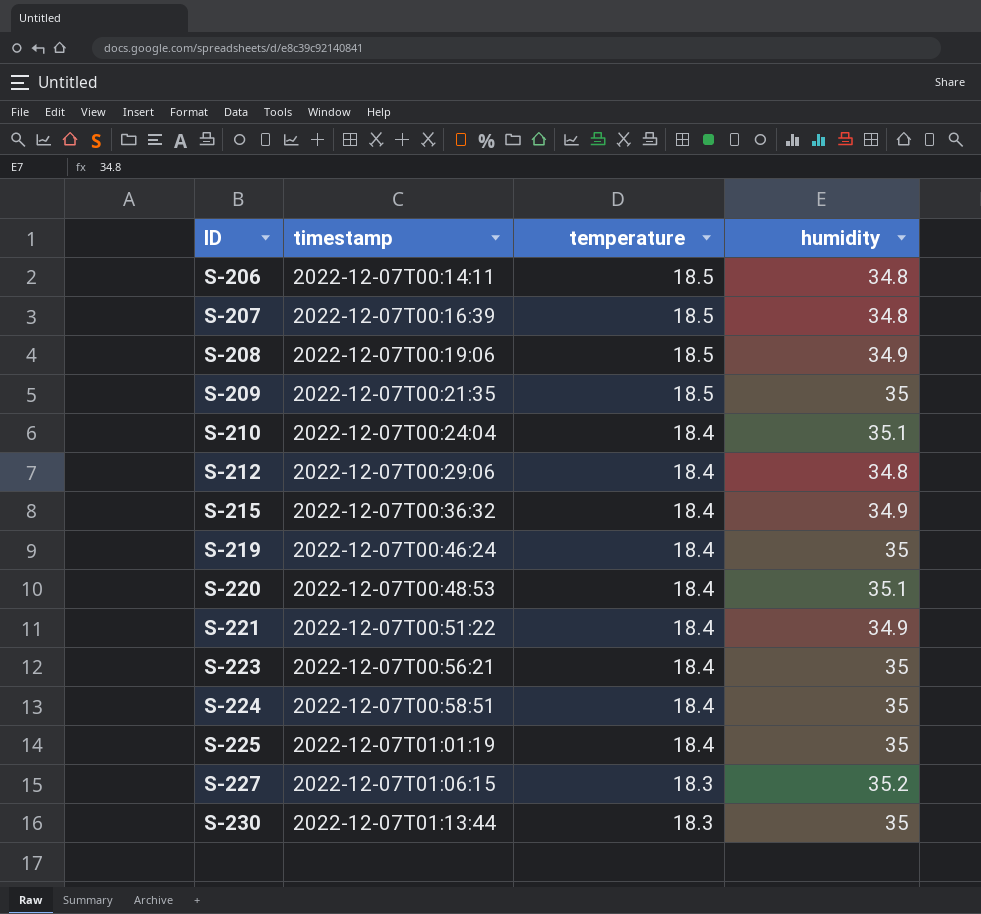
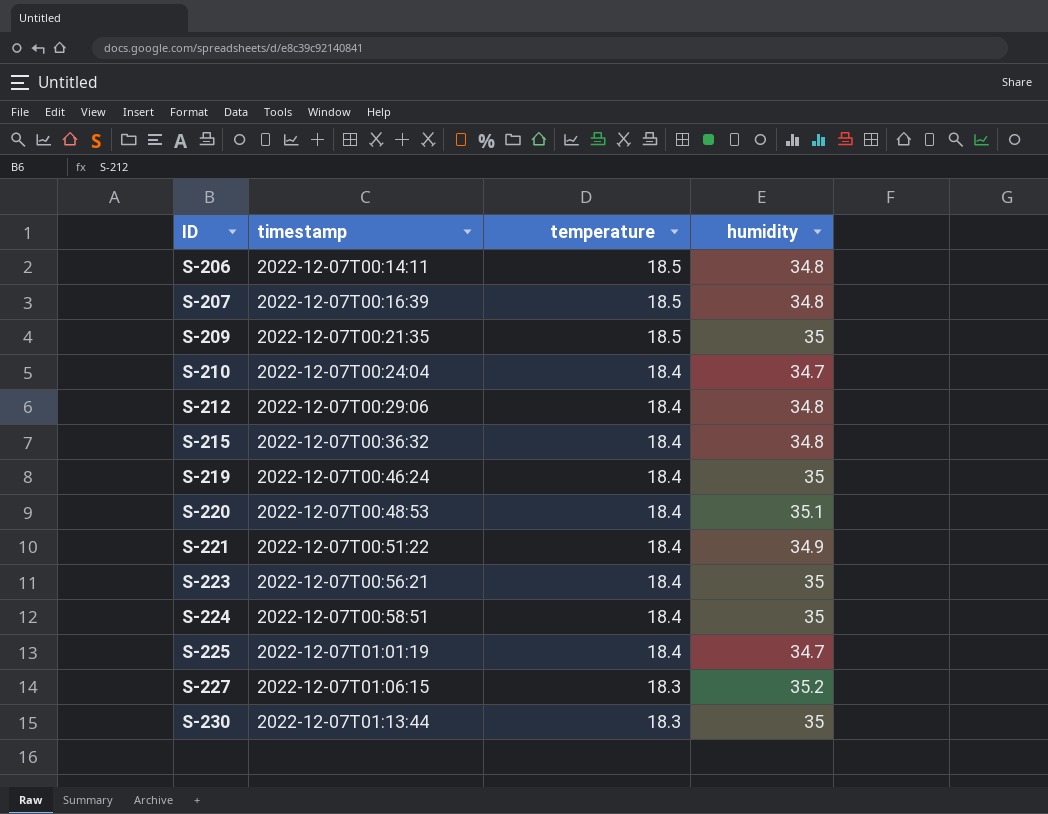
row S-208: 2022-12-07T00:19:06 | 18.5 | 34.9 -> none
S-210 | humidity: 35.1 -> 34.7
S-215 | humidity: 34.9 -> 34.8
S-225 | humidity: 35 -> 34.7

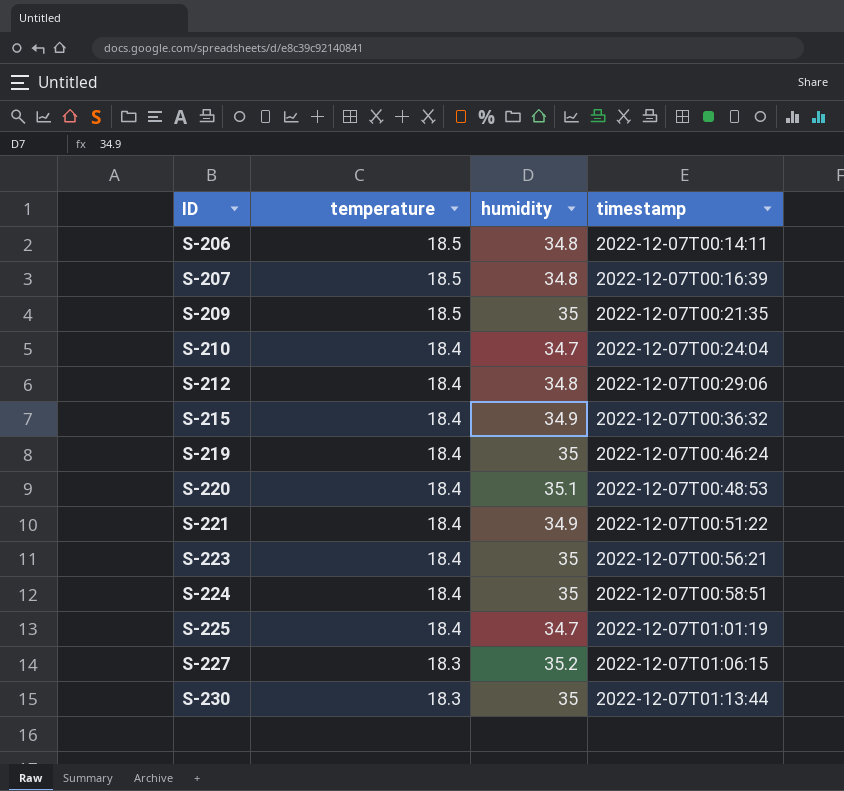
column timestamp | position: 2 -> 4
S-215 | humidity: 34.8 -> 34.9

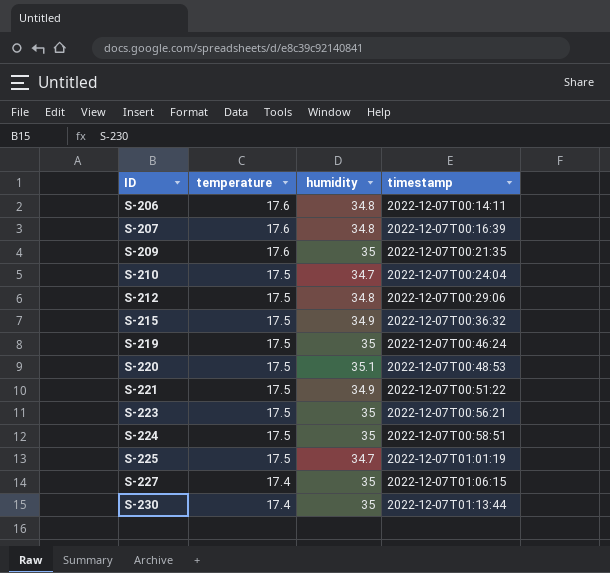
S-206 | temperature: 18.5 -> 17.6
S-207 | temperature: 18.5 -> 17.6
S-209 | temperature: 18.5 -> 17.6
S-210 | temperature: 18.4 -> 17.5
S-212 | temperature: 18.4 -> 17.5
S-215 | temperature: 18.4 -> 17.5
S-219 | temperature: 18.4 -> 17.5
S-220 | temperature: 18.4 -> 17.5
S-221 | temperature: 18.4 -> 17.5
S-223 | temperature: 18.4 -> 17.5
S-224 | temperature: 18.4 -> 17.5
S-225 | temperature: 18.4 -> 17.5
S-227 | temperature: 18.3 -> 17.4
S-227 | humidity: 35.2 -> 35
S-230 | temperature: 18.3 -> 17.4

